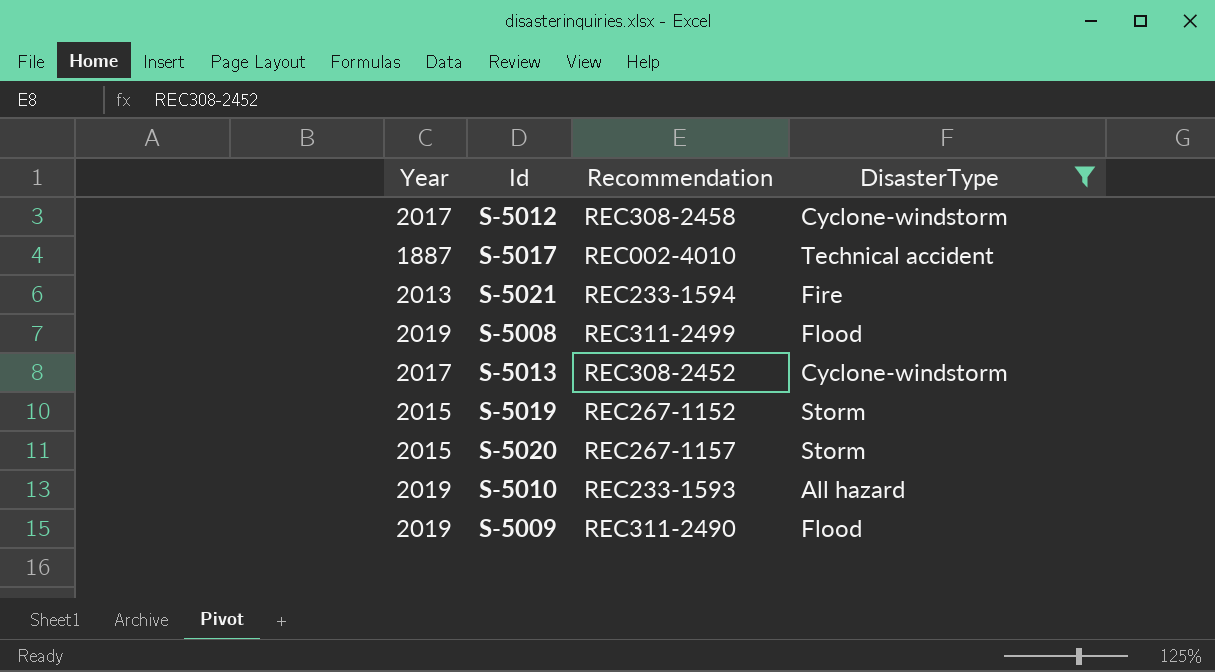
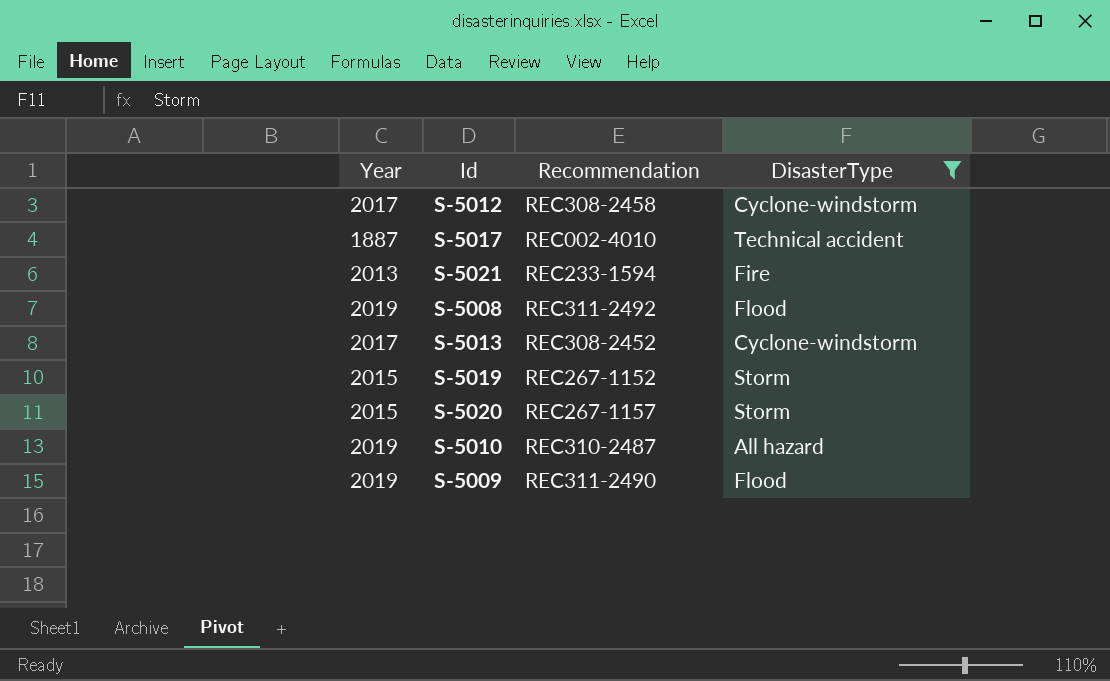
S-5008 | Recommendation: REC311-2499 -> REC311-2492
S-5010 | Recommendation: REC233-1593 -> REC310-2487

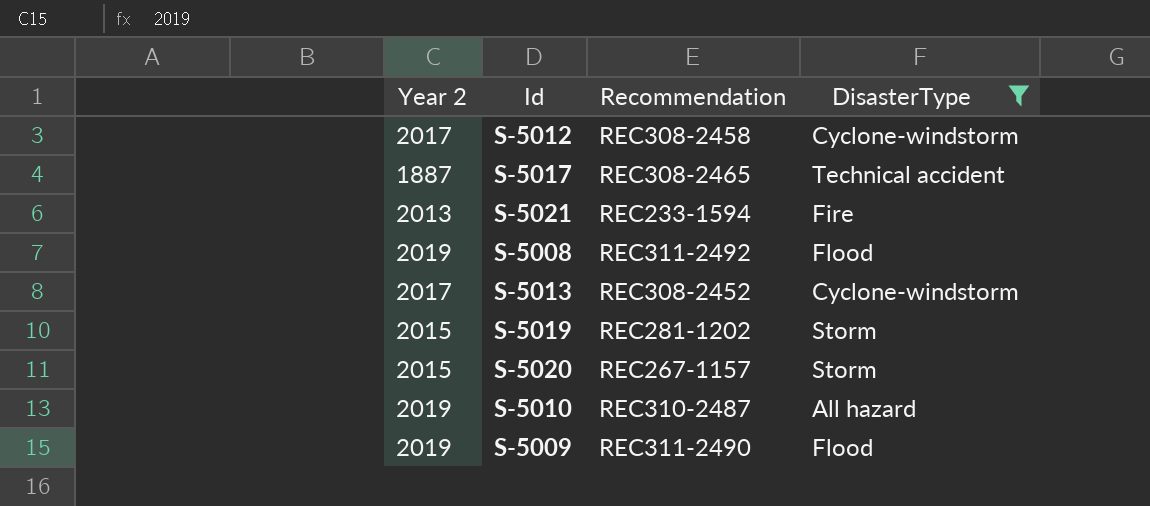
column name: Year -> Year 2
S-5017 | Recommendation: REC002-4010 -> REC308-2465
S-5019 | Recommendation: REC267-1152 -> REC281-1202

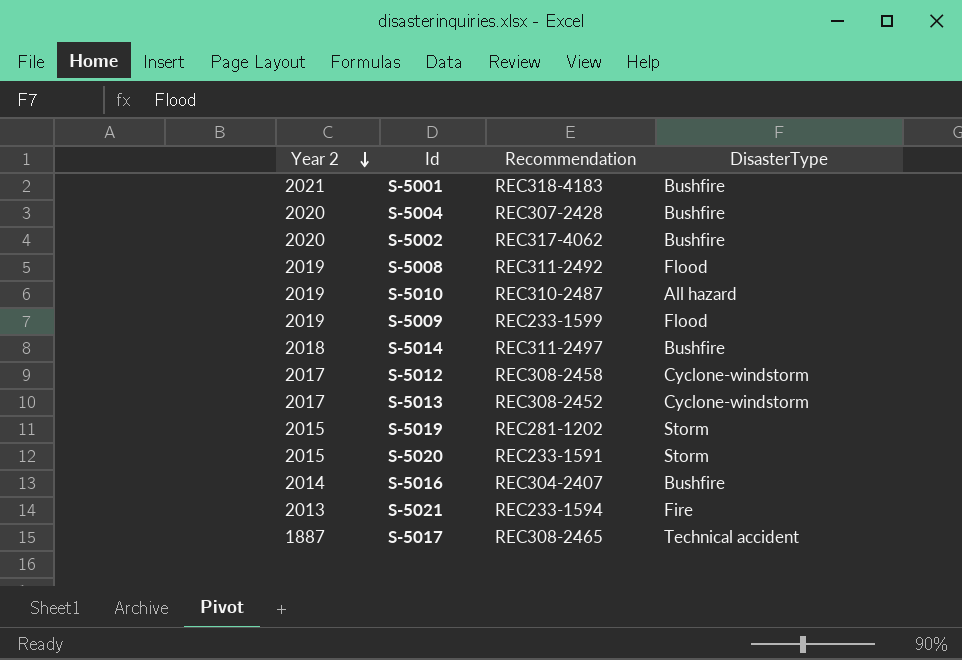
filter: DisasterType != Bushfire -> none
row order: none -> Year 2 descending
S-5009 | Recommendation: REC311-2490 -> REC233-1599
S-5020 | Recommendation: REC267-1157 -> REC233-1591

